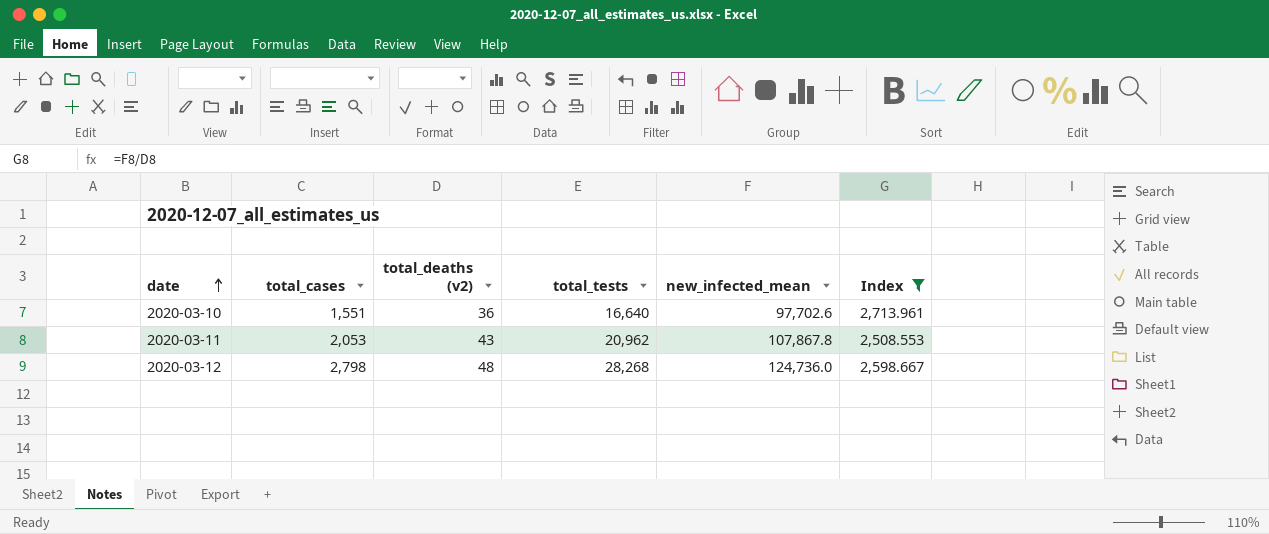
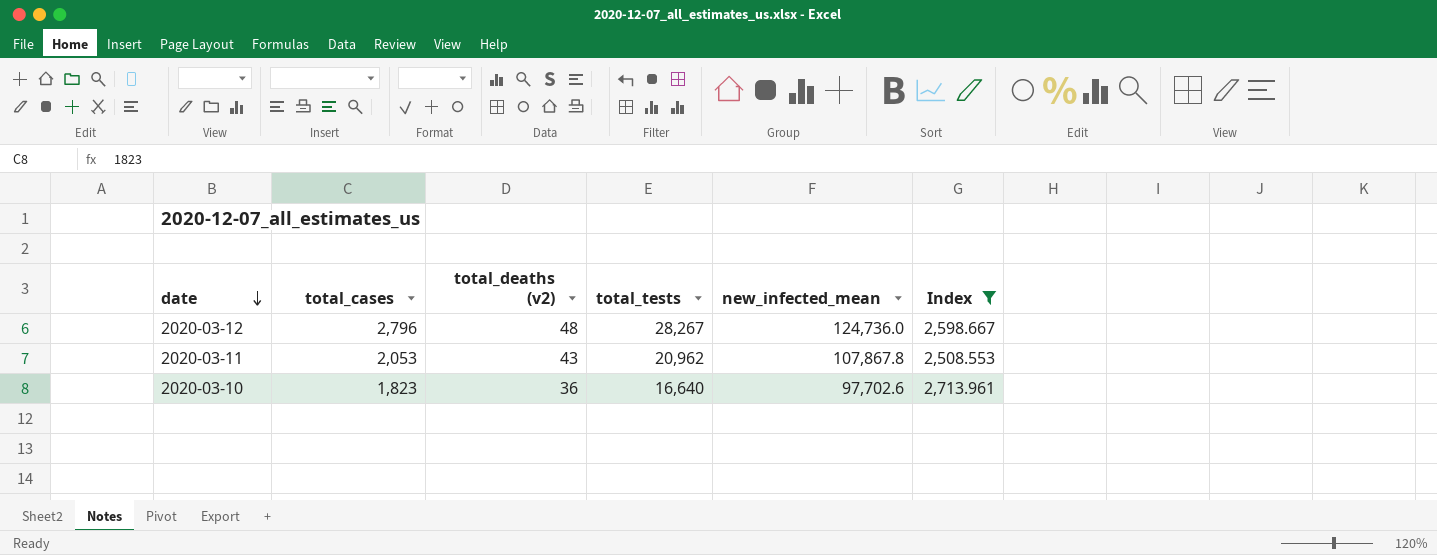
row order: date ascending -> date descending
2020-03-12 | total_cases: 2,798 -> 2,796
2020-03-12 | total_tests: 28,268 -> 28,267
2020-03-10 | total_cases: 1,551 -> 1,823

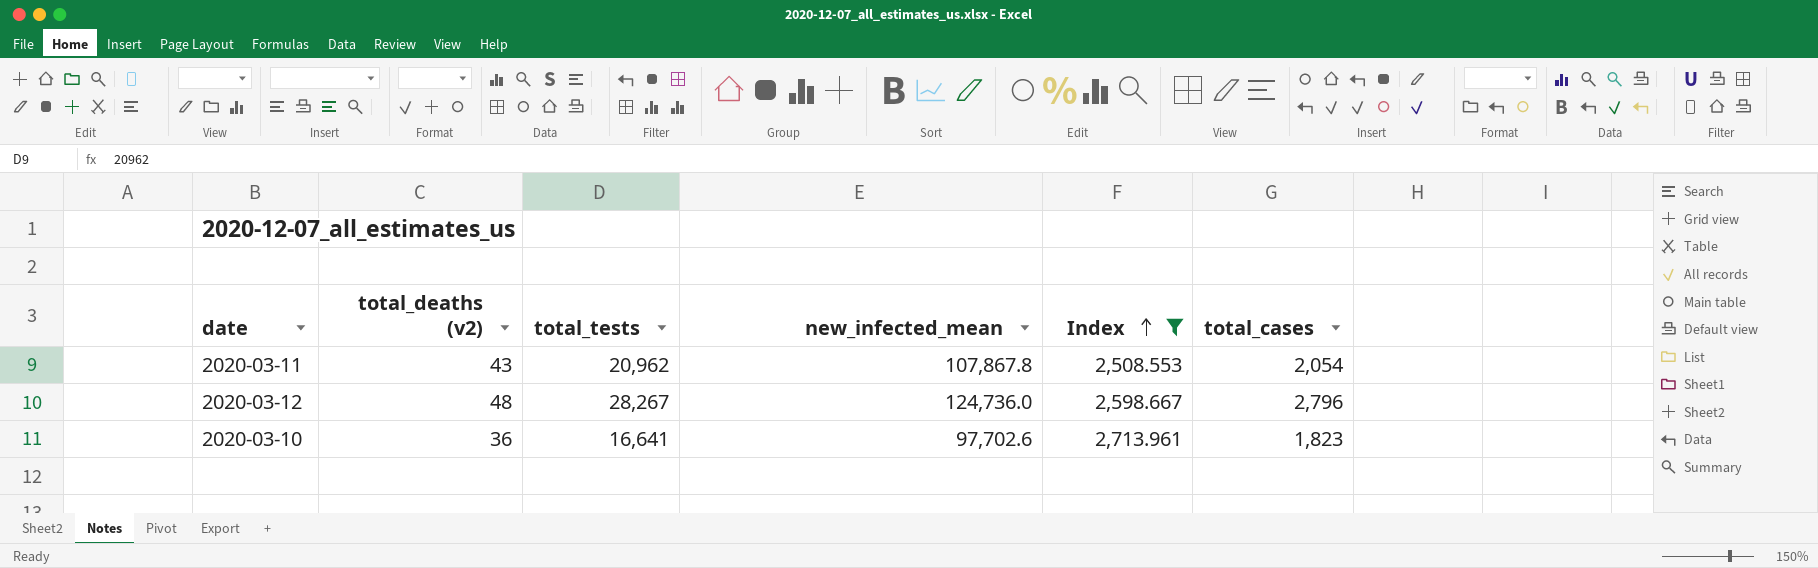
row order: date descending -> Index ascending
column total_cases | position: 2 -> 6
2020-03-11 | total_cases: 2,053 -> 2,054
2020-03-10 | total_tests: 16,640 -> 16,641

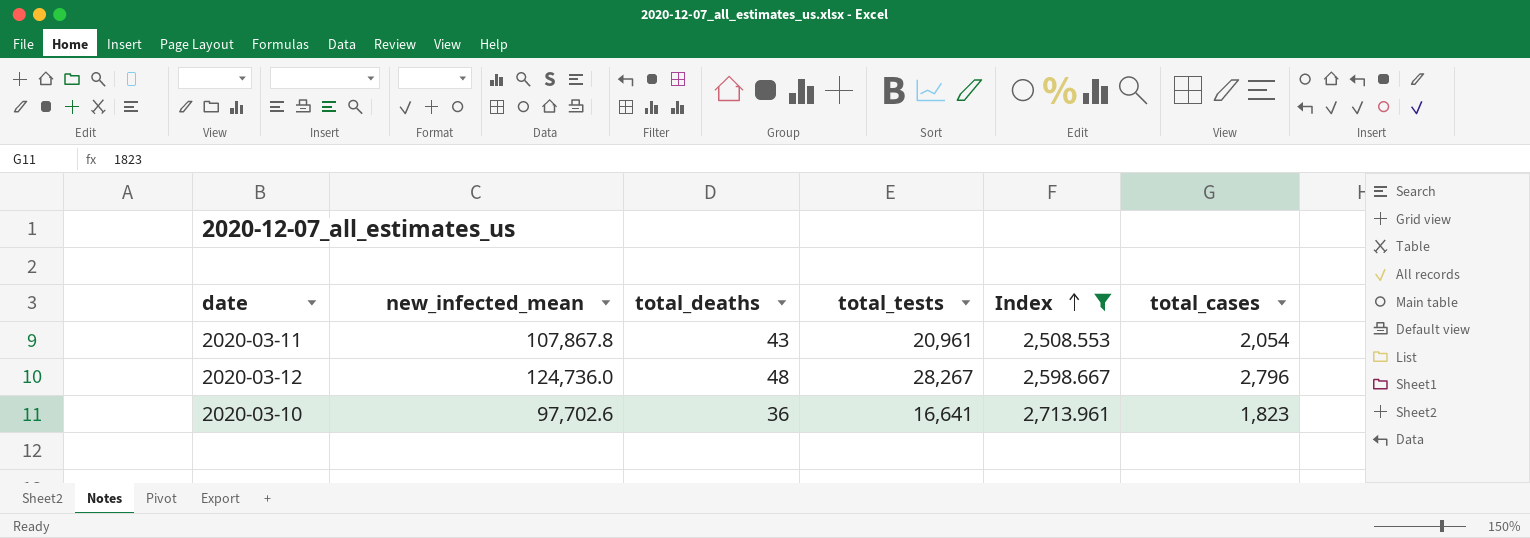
column new_infected_mean | position: 4 -> 2
column name: total_deaths (v2) -> total_deaths
2020-03-11 | total_tests: 20,962 -> 20,961

